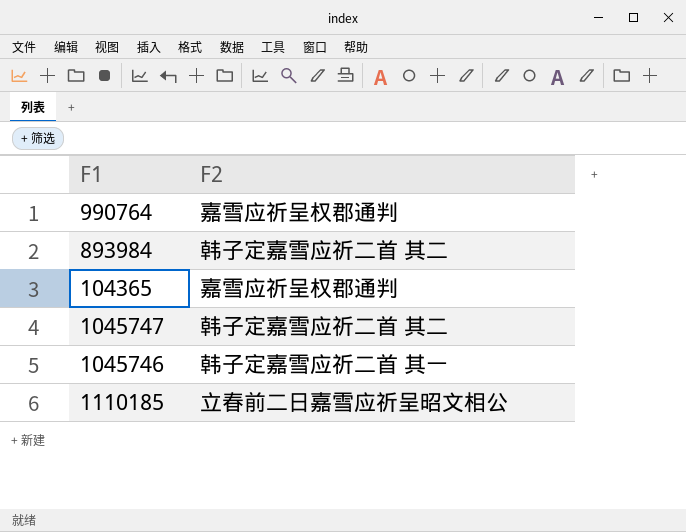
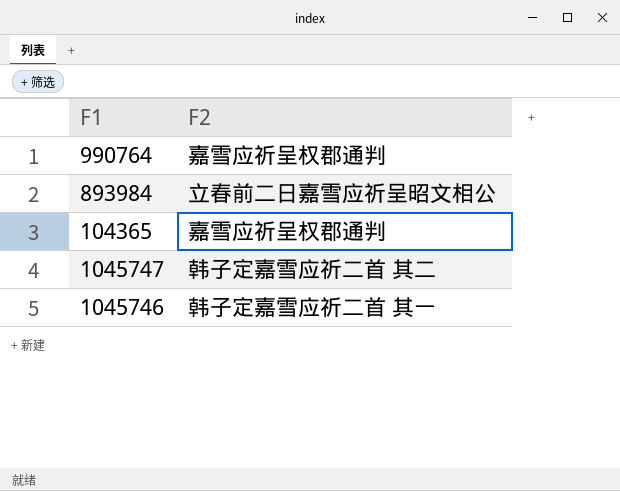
row 1110185: 立春前二日嘉雪应祈呈昭文相公 -> none
893984 | F2: 韩子定嘉雪应祈二首 其二 -> 立春前二日嘉雪应祈呈昭文相公

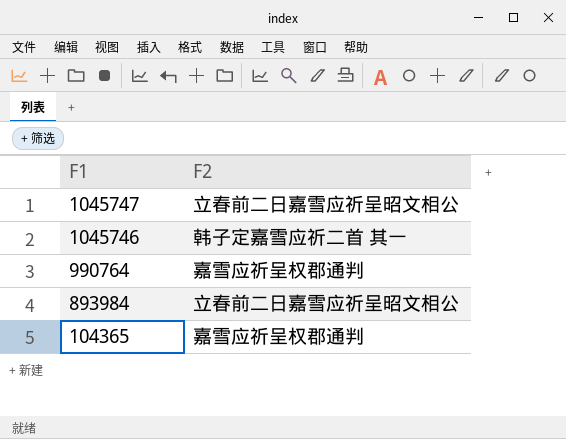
row order: none -> F1 descending
1045747 | F2: 韩子定嘉雪应祈二首 其二 -> 立春前二日嘉雪应祈呈昭文相公

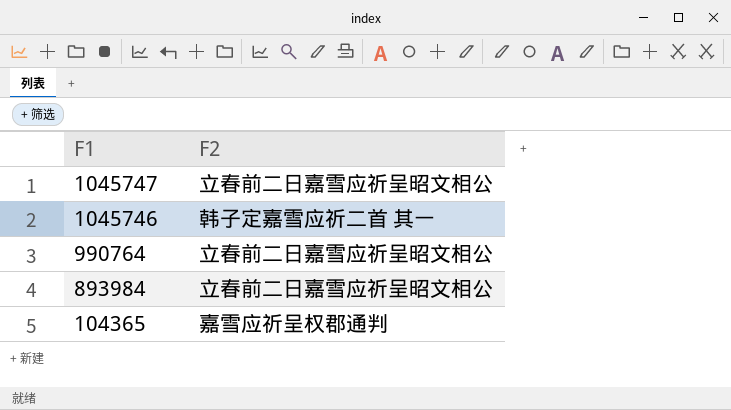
990764 | F2: 嘉雪应祈呈权郡通判 -> 立春前二日嘉雪应祈呈昭文相公

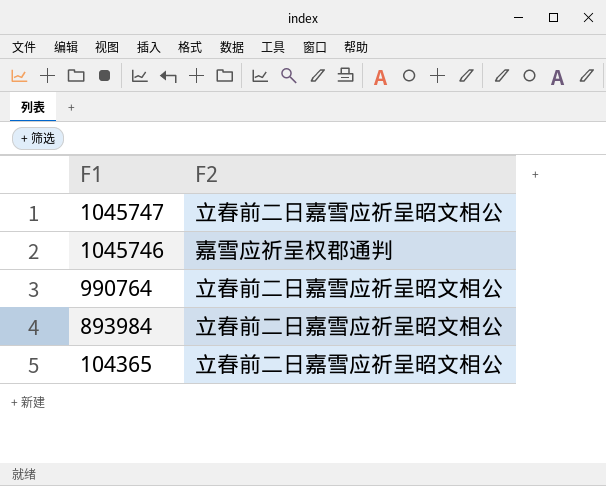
1045746 | F2: 韩子定嘉雪应祈二首 其一 -> 嘉雪应祈呈权郡通判
104365 | F2: 嘉雪应祈呈权郡通判 -> 立春前二日嘉雪应祈呈昭文相公

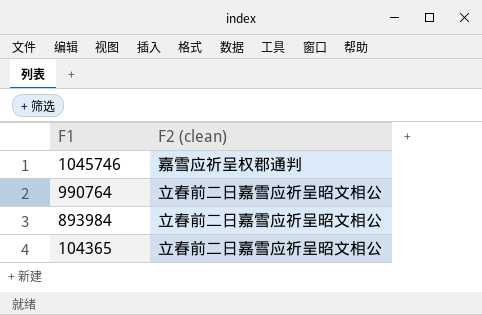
column name: F2 -> F2 (clean)
row 1045747: 立春前二日嘉雪应祈呈昭文相公 -> none

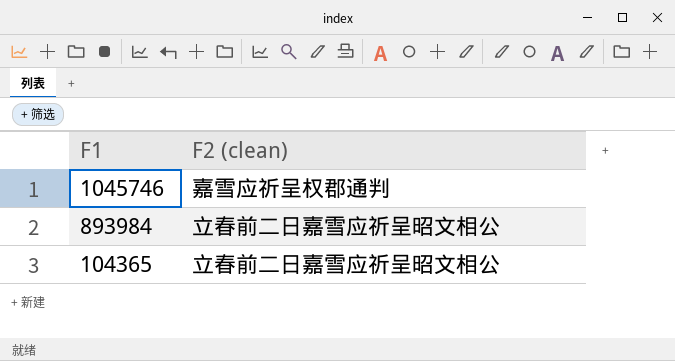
row 990764: 立春前二日嘉雪应祈呈昭文相公 -> none

